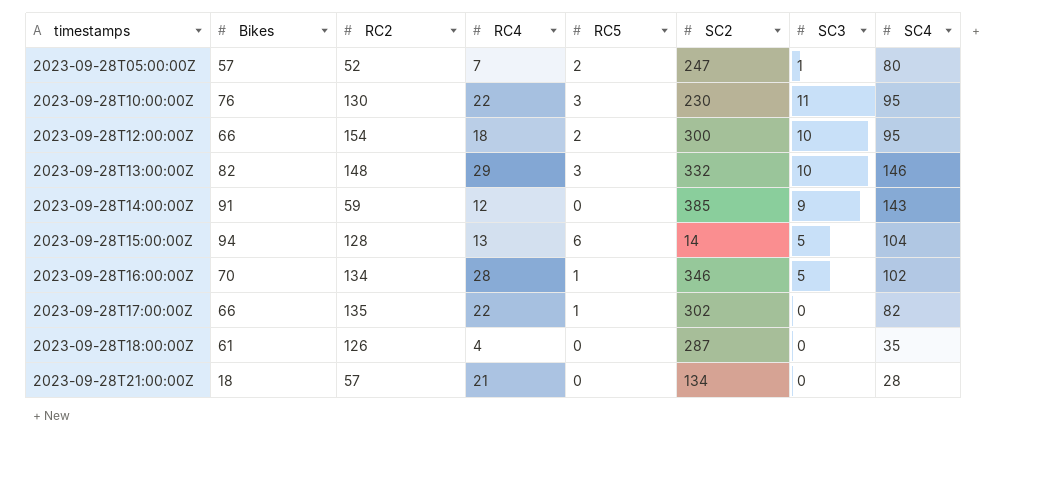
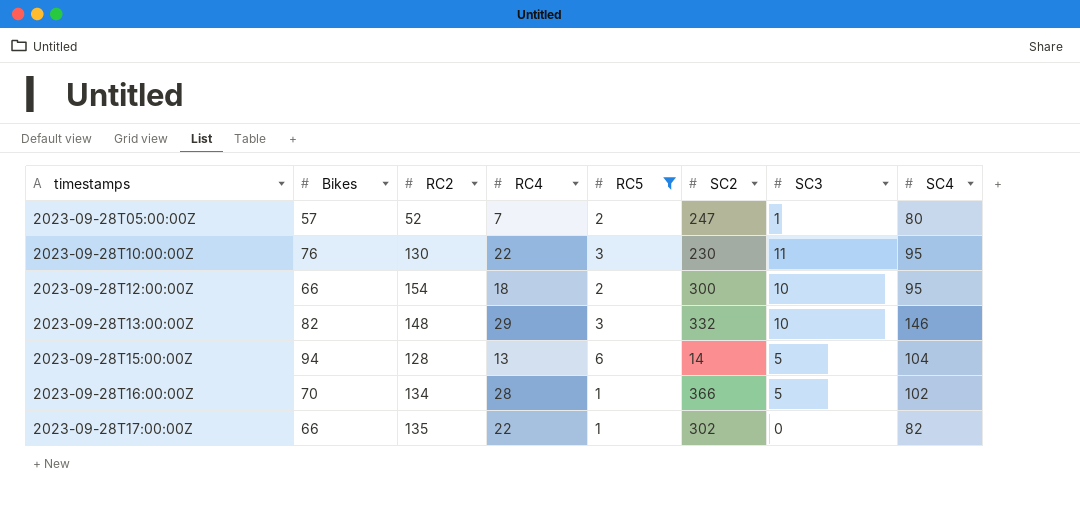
filter: none -> RC5 != 0
2023-09-28T16:00:00Z | SC2: 346 -> 366

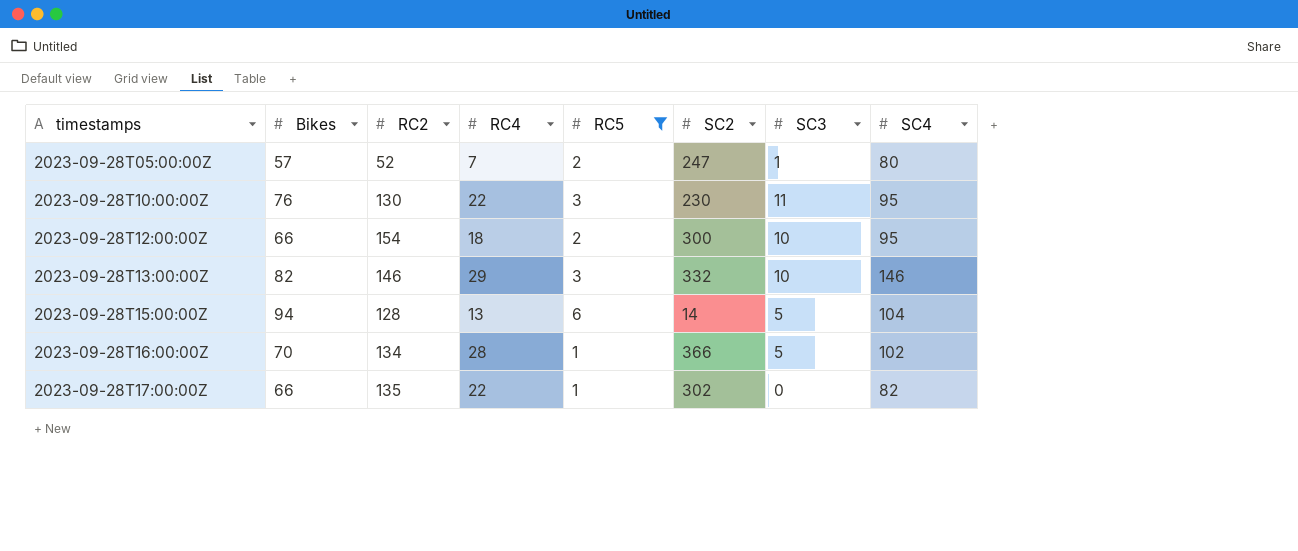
2023-09-28T13:00:00Z | RC2: 148 -> 146

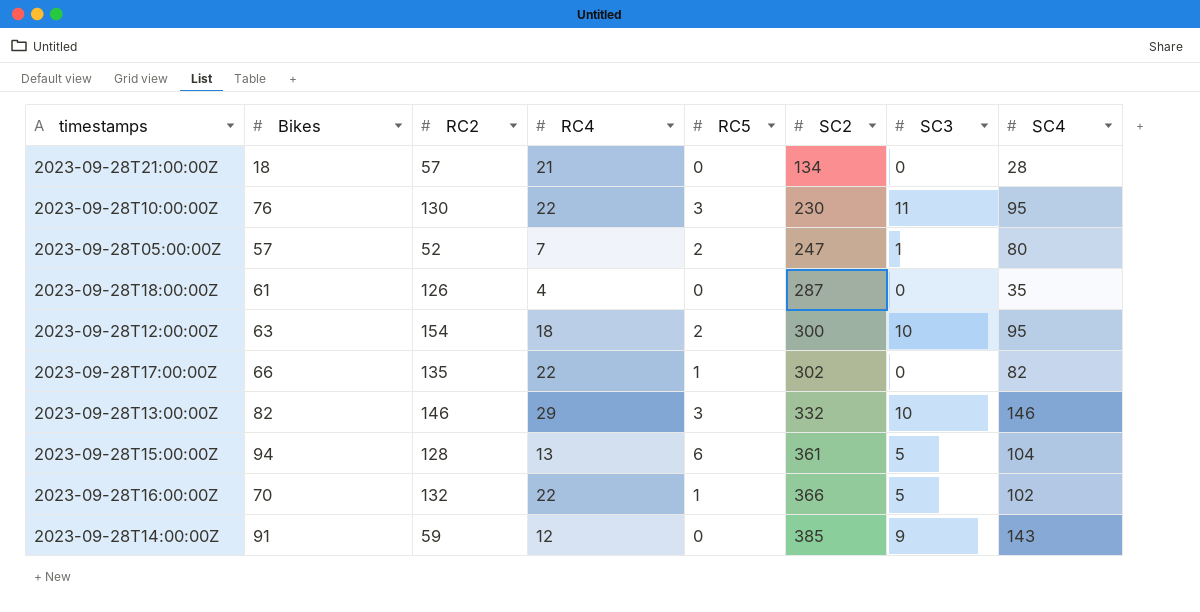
filter: RC5 != 0 -> none
row order: timestamps ascending -> SC2 ascending
2023-09-28T12:00:00Z | Bikes: 66 -> 63
2023-09-28T15:00:00Z | SC2: 14 -> 361
2023-09-28T16:00:00Z | RC2: 134 -> 132
2023-09-28T16:00:00Z | RC4: 28 -> 22

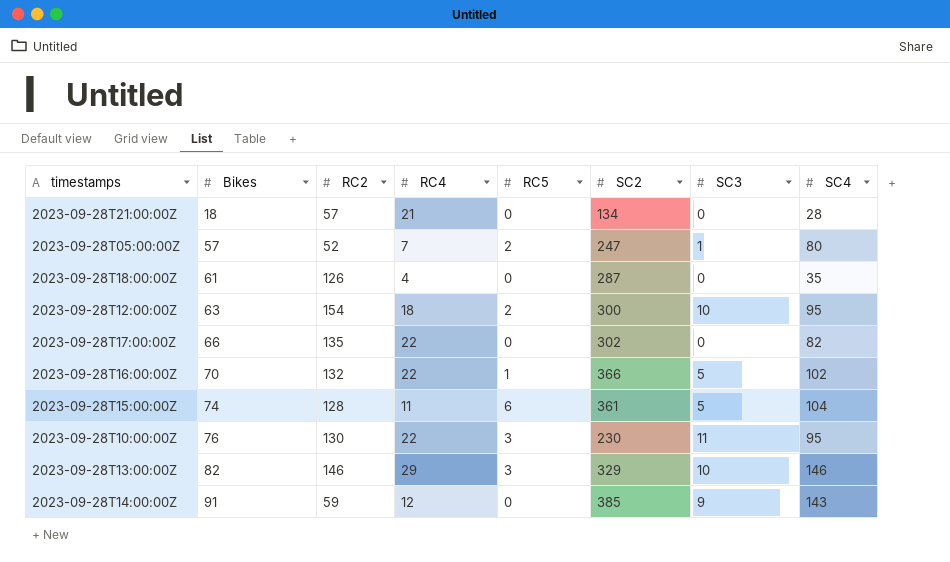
row order: SC2 ascending -> Bikes ascending
2023-09-28T17:00:00Z | RC5: 1 -> 0
2023-09-28T15:00:00Z | Bikes: 94 -> 74
2023-09-28T15:00:00Z | RC4: 13 -> 11
2023-09-28T13:00:00Z | SC2: 332 -> 329

